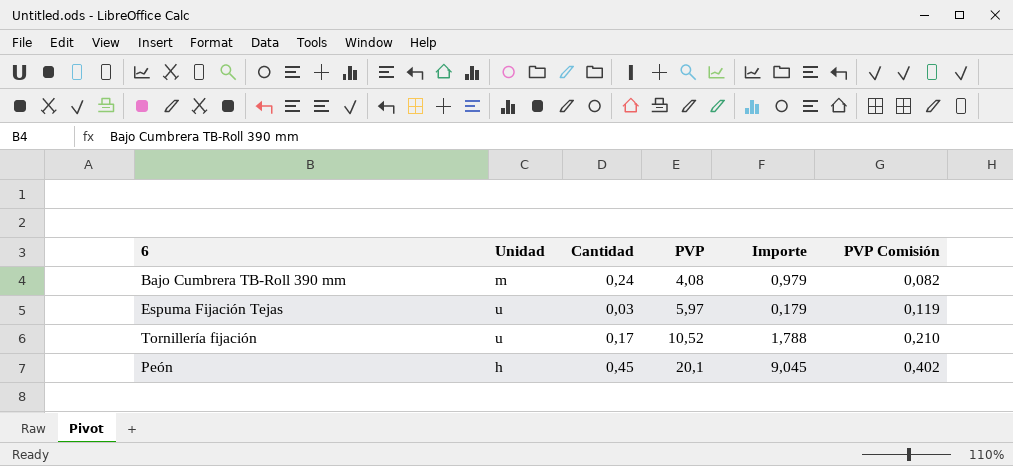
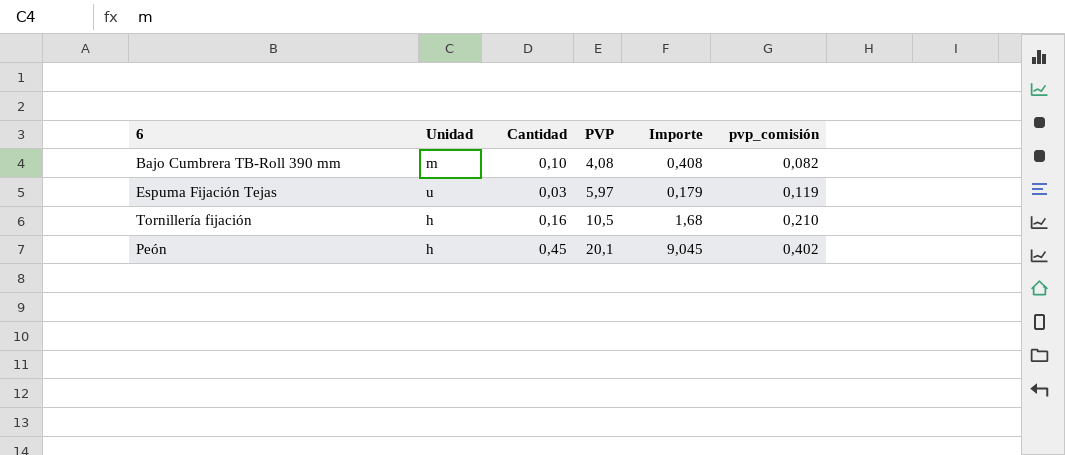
column name: PVP Comisión -> pvp_comisión
Bajo Cumbrera TB-Roll 390 mm | Cantidad: 0,24 -> 0,10
Bajo Cumbrera TB-Roll 390 mm | Importe: 0,979 -> 0,408
Tornillería fijación | Unidad: u -> h
Tornillería fijación | Cantidad: 0,17 -> 0,16
Tornillería fijación | PVP: 10,52 -> 10,5
Tornillería fijación | Importe: 1,788 -> 1,68

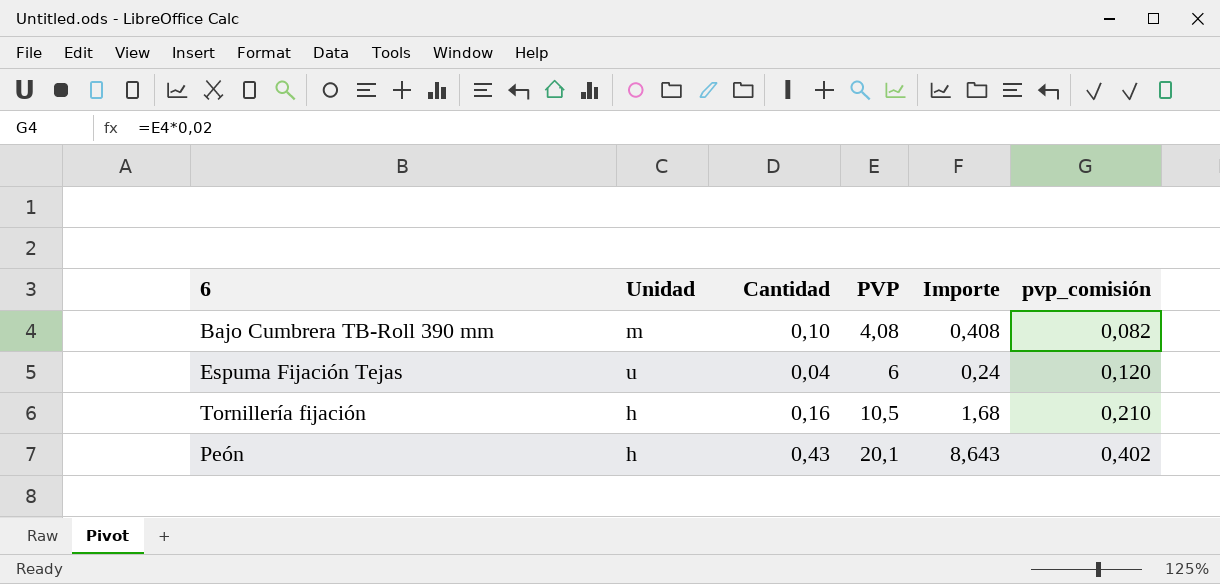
Espuma Fijación Tejas | Cantidad: 0,03 -> 0,04
Espuma Fijación Tejas | PVP: 5,97 -> 6
Espuma Fijación Tejas | Importe: 0,179 -> 0,24
Espuma Fijación Tejas | pvp_comisión: 0,119 -> 0,120
Peón | Cantidad: 0,45 -> 0,43
Peón | Importe: 9,045 -> 8,643

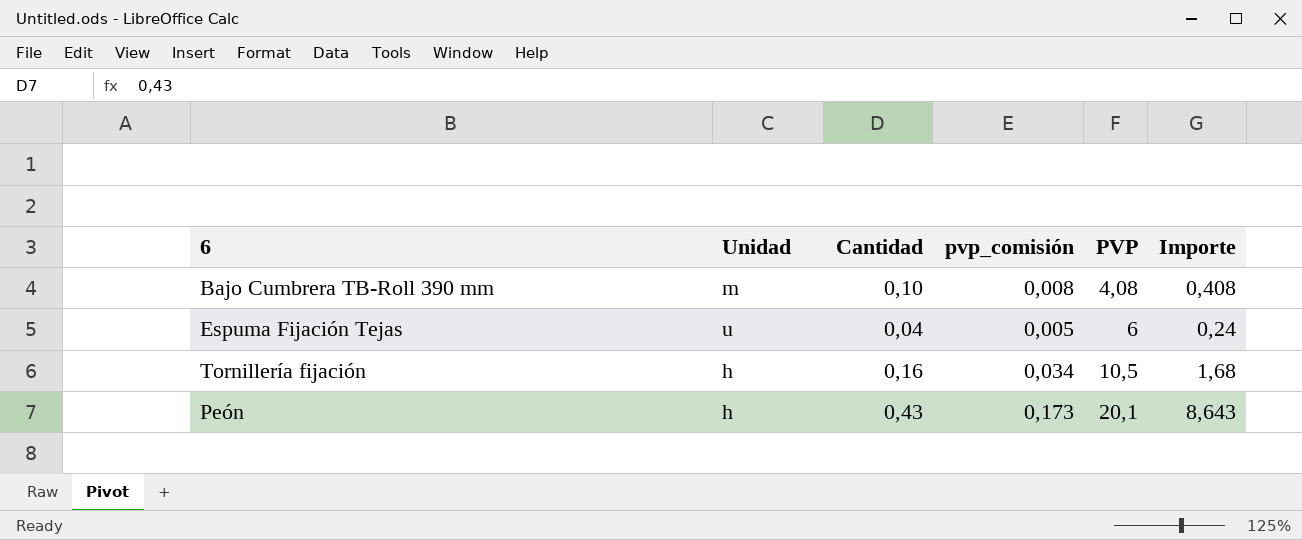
column pvp_comisión | formula: [PVP] * 0,02 -> [Importe] * 0,02
column pvp_comisión | position: 6 -> 4

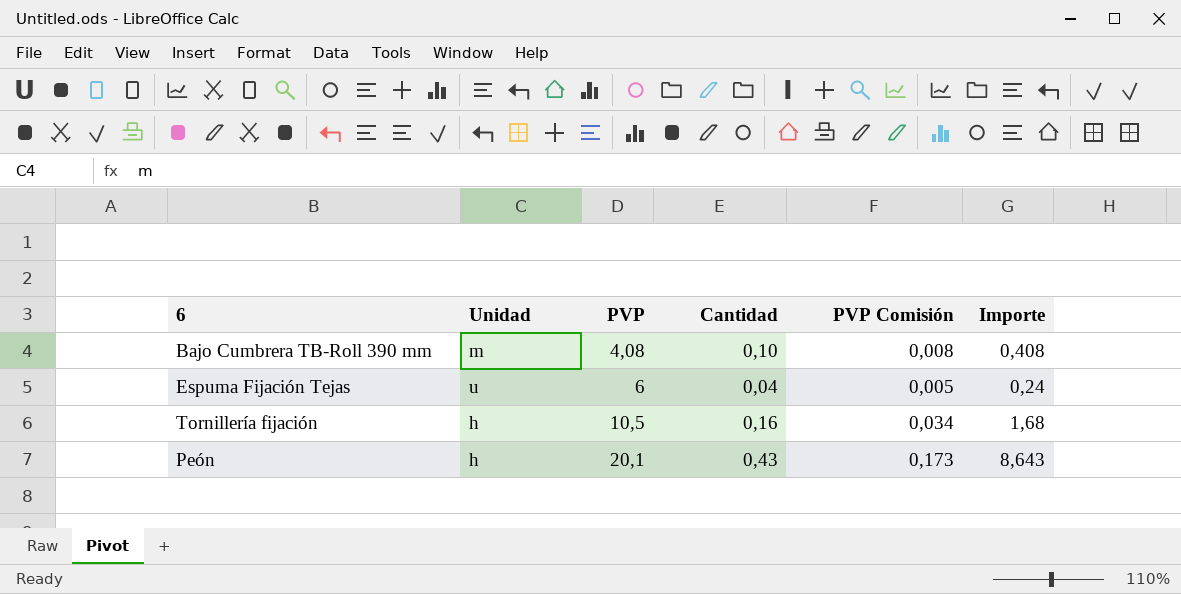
column PVP | position: 5 -> 3
column name: pvp_comisión -> PVP Comisión

